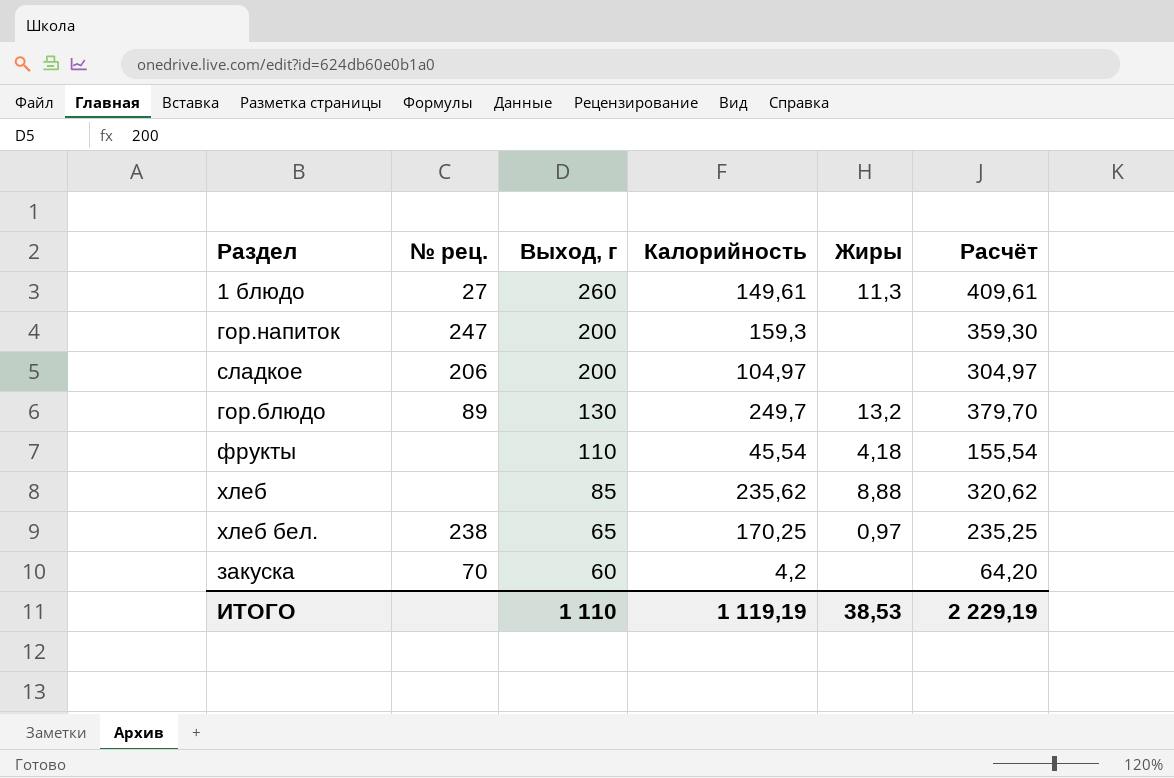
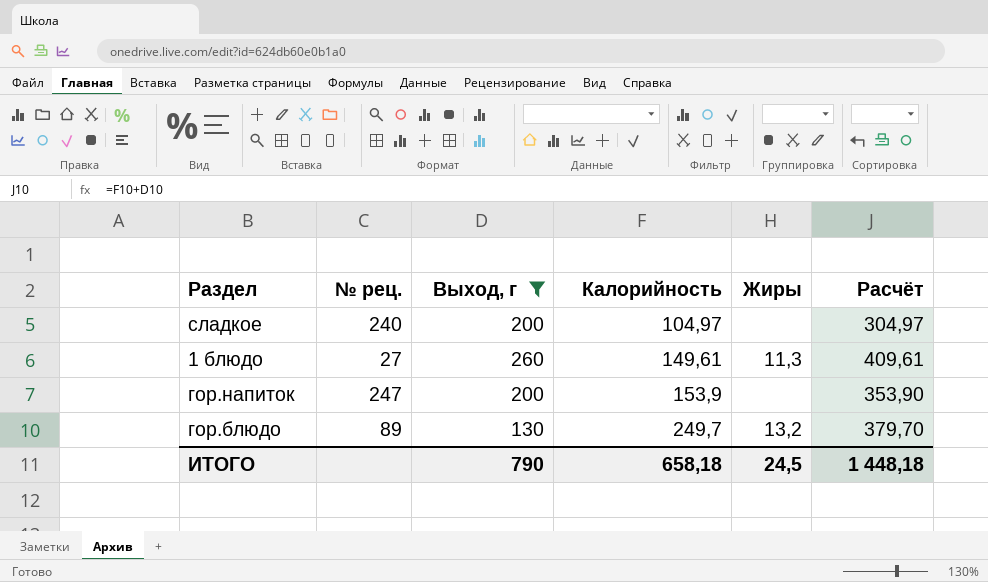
filter: none -> Выход, г >= 130
row order: Выход, г descending -> Калорийность ascending
сладкое | № рец.: 206 -> 240
гор.напиток | Калорийность: 159,3 -> 153,9
гор.напиток | Расчёт: 359,30 -> 353,90
ИТОГО | Выход, г: 1 110 -> 790
ИТОГО | Калорийность: 1 119,19 -> 658,18
ИТОГО | Жиры: 38,53 -> 24,5
ИТОГО | Расчёт: 2 229,19 -> 1 448,18

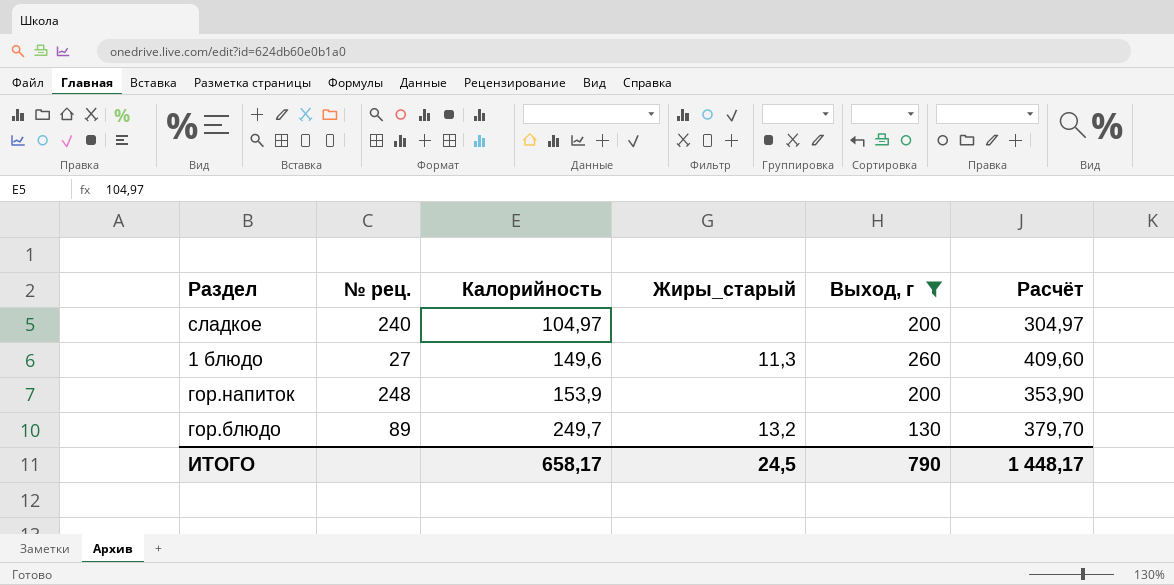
column name: Жиры -> Жиры_старый
column Выход, г | position: 3 -> 5
1 блюдо | Калорийность: 149,61 -> 149,6
1 блюдо | Расчёт: 409,61 -> 409,60
гор.напиток | № рец.: 247 -> 248
ИТОГО | Калорийность: 658,18 -> 658,17
ИТОГО | Расчёт: 1 448,18 -> 1 448,17

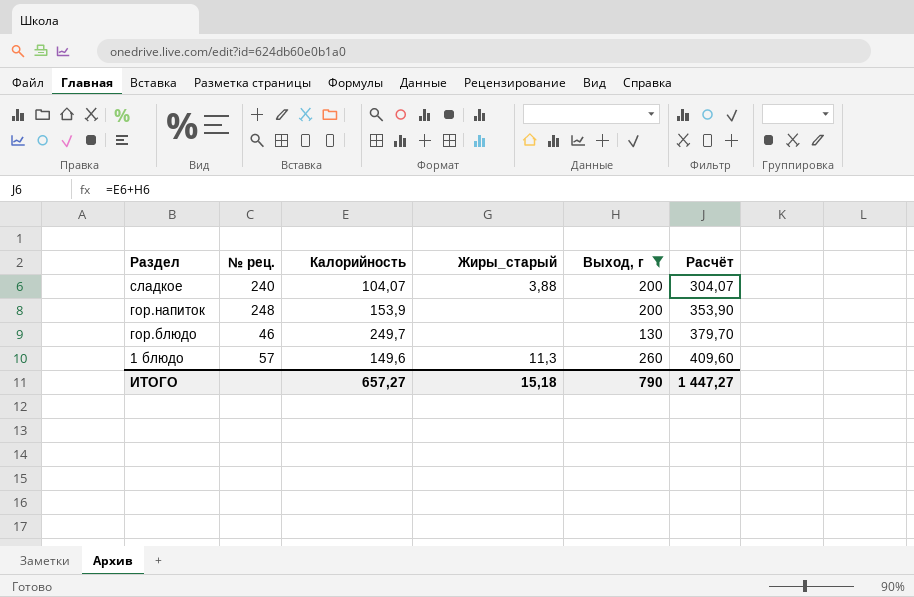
row order: Калорийность ascending -> Раздел descending
сладкое | Калорийность: 104,97 -> 104,07
сладкое | Жиры_старый: none -> 3,88
сладкое | Расчёт: 304,97 -> 304,07
гор.блюдо | № рец.: 89 -> 46
гор.блюдо | Жиры_старый: 13,2 -> none
1 блюдо | № рец.: 27 -> 57
ИТОГО | Калорийность: 658,17 -> 657,27
ИТОГО | Жиры_старый: 24,5 -> 15,18
ИТОГО | Расчёт: 1 448,17 -> 1 447,27

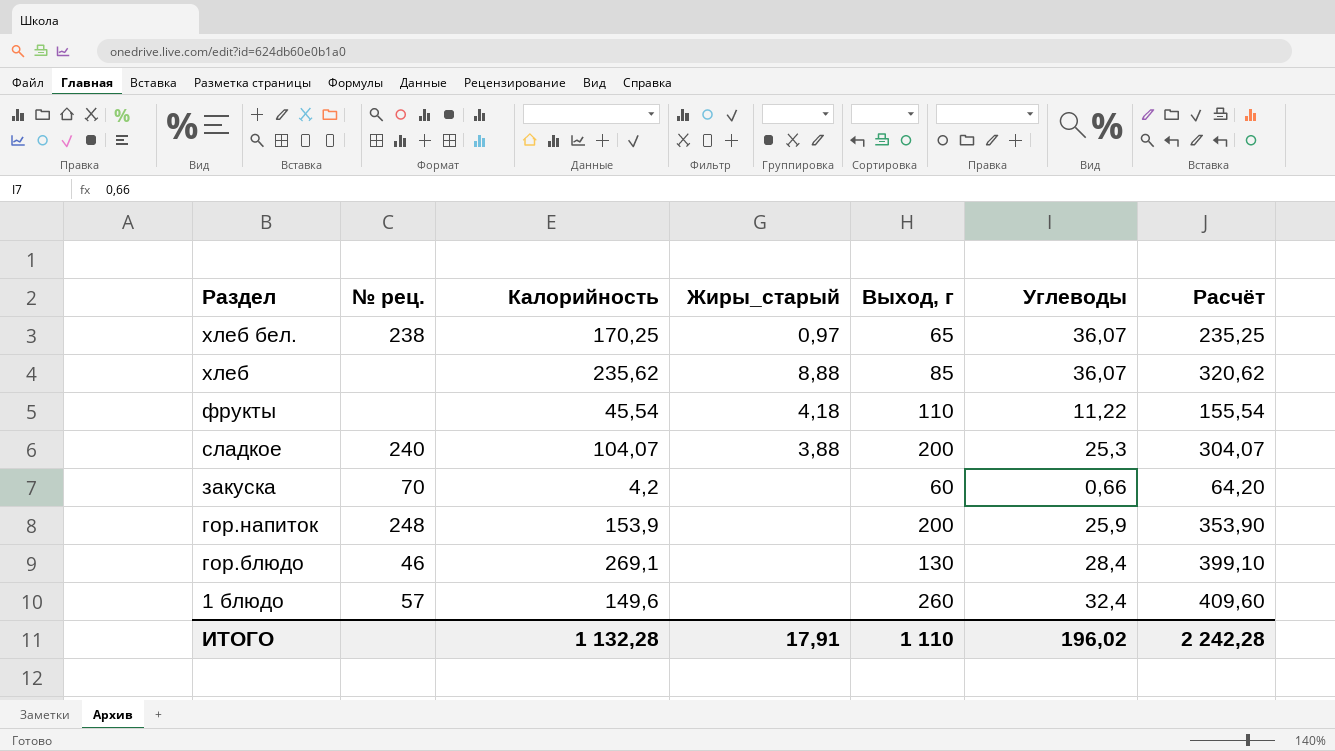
filter: Выход, г >= 130 -> none
column Углеводы | position: none -> 6
гор.блюдо | Калорийность: 249,7 -> 269,1
гор.блюдо | Расчёт: 379,70 -> 399,10
1 блюдо | Жиры_старый: 11,3 -> none
ИТОГО | Калорийность: 657,27 -> 1 132,28
ИТОГО | Жиры_старый: 15,18 -> 17,91
ИТОГО | Выход, г: 790 -> 1 110
ИТОГО | Расчёт: 1 447,27 -> 2 242,28

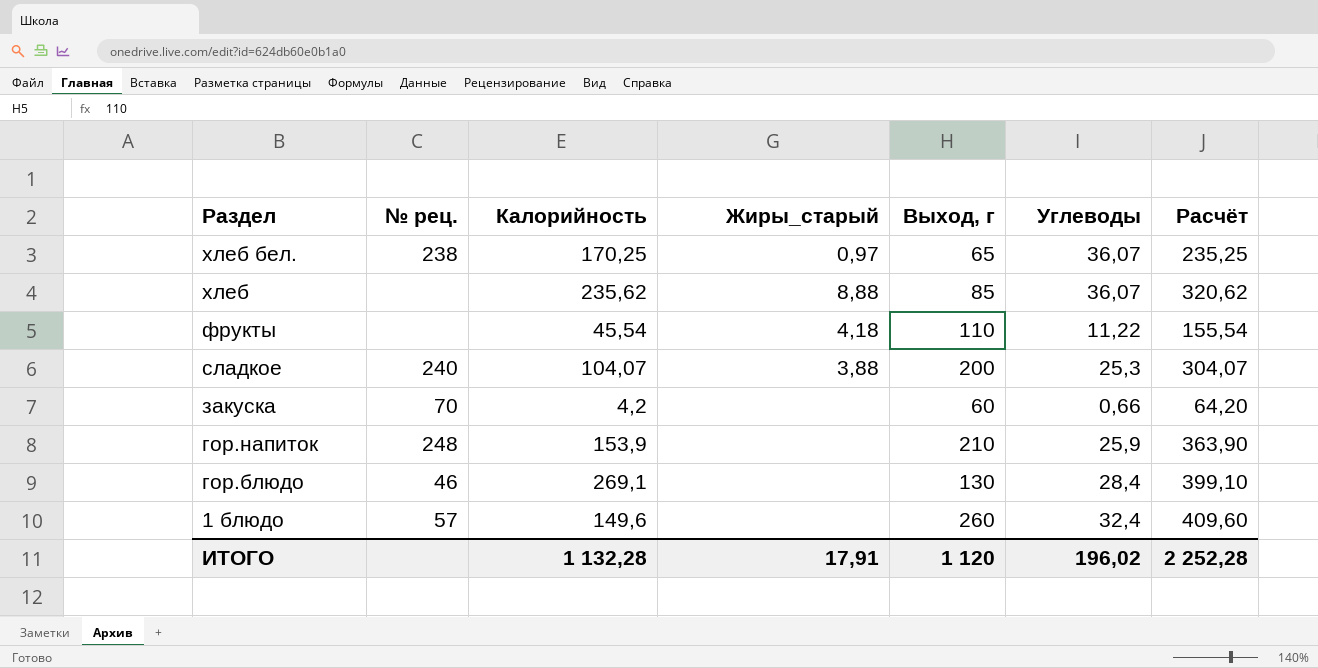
гор.напиток | Выход, г: 200 -> 210
гор.напиток | Расчёт: 353,90 -> 363,90
ИТОГО | Выход, г: 1 110 -> 1 120
ИТОГО | Расчёт: 2 242,28 -> 2 252,28

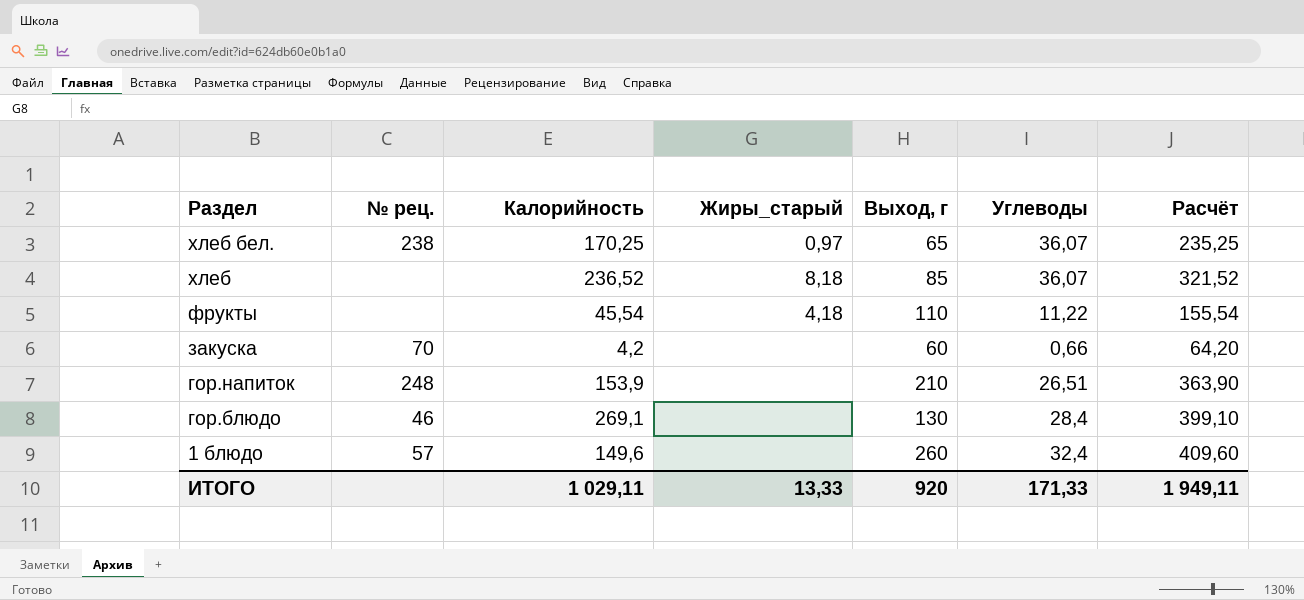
row сладкое: 240 | 104,07 | 3,88 | 200 | 25,3 | 304,07 -> none
хлеб | Калорийность: 235,62 -> 236,52
хлеб | Жиры_старый: 8,88 -> 8,18
хлеб | Расчёт: 320,62 -> 321,52
гор.напиток | Углеводы: 25,9 -> 26,51
ИТОГО | Калорийность: 1 132,28 -> 1 029,11
ИТОГО | Жиры_старый: 17,91 -> 13,33
ИТОГО | Выход, г: 1 120 -> 920
ИТОГО | Углеводы: 196,02 -> 171,33
ИТОГО | Расчёт: 2 252,28 -> 1 949,11

